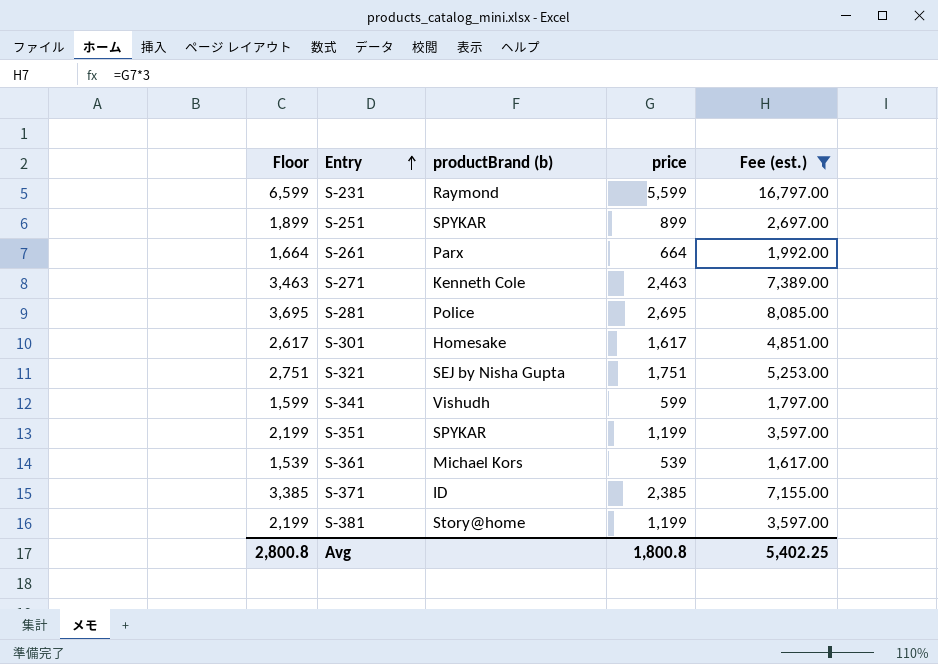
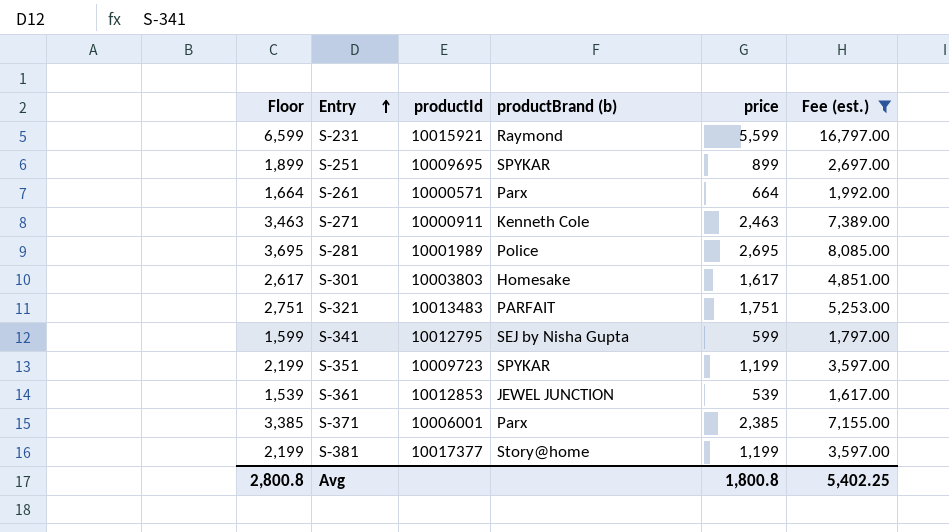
column productId | position: none -> 3
S-321 | productBrand (b): SEJ by Nisha Gupta -> PARFAIT
S-341 | productBrand (b): Vishudh -> SEJ by Nisha Gupta
S-361 | productBrand (b): Michael Kors -> JEWEL JUNCTION
S-371 | productBrand (b): ID -> Parx

